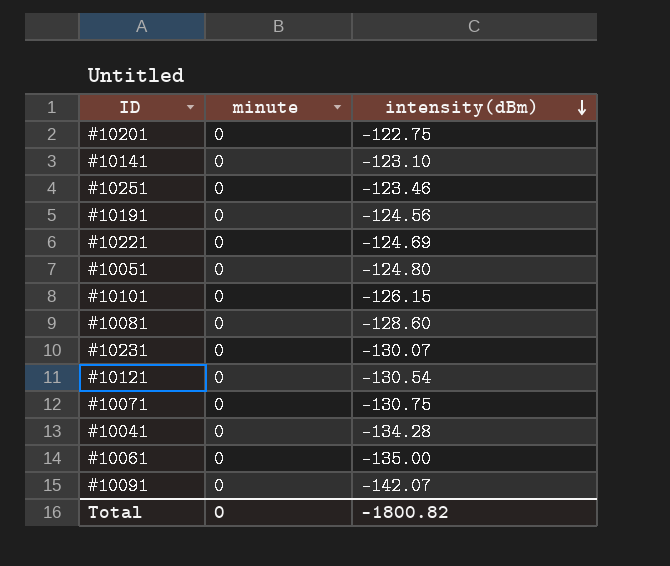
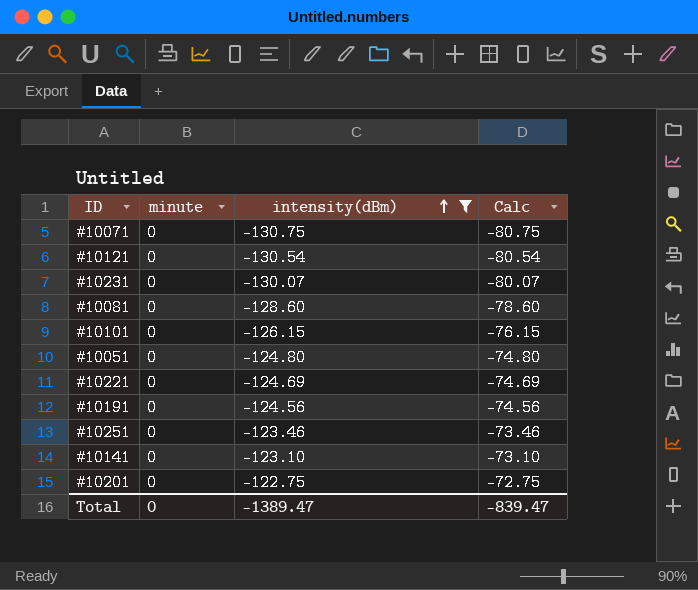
filter: none -> intensity(dBm) >= -130.75
row order: intensity(dBm) descending -> intensity(dBm) ascending
column Calc | formula: none -> [intensity(dBm)] + 50
Total | intensity(dBm): -1800.82 -> -1389.47

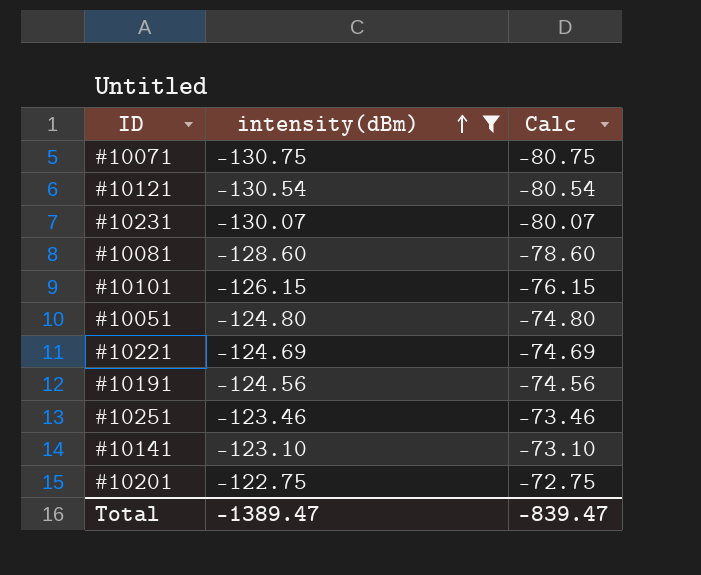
column minute | position: 2 -> none

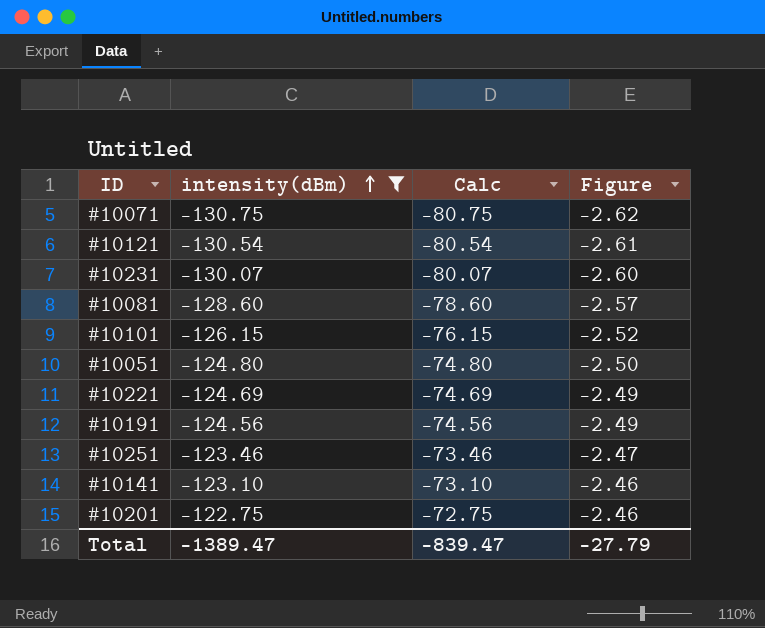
column Figure | formula: none -> [intensity(dBm)] * 0.02

